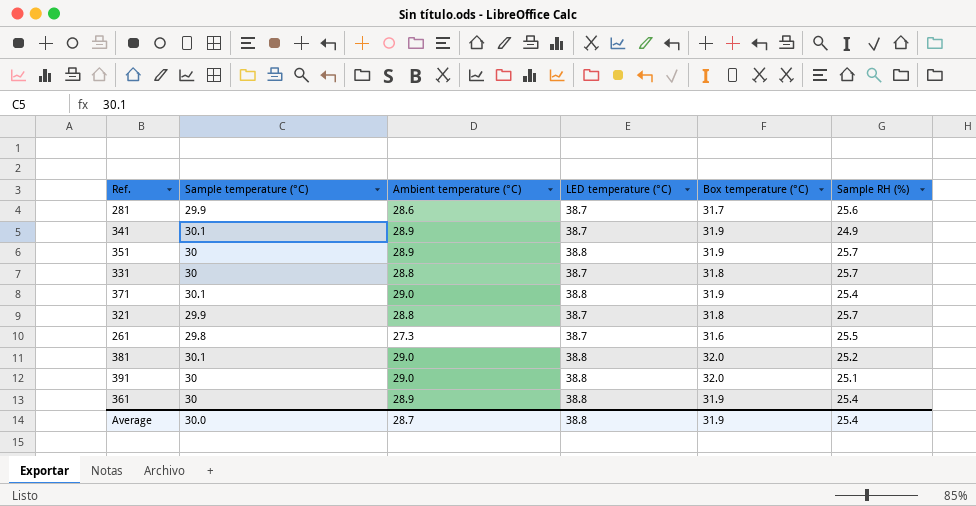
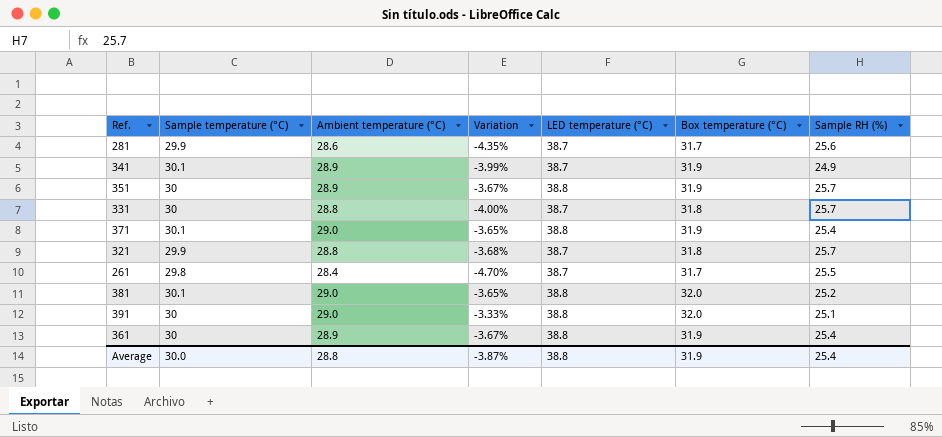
column Variation | formula: none -> ([Ambient temperature (°C)] - [Sample temperature (°C)]) / [Sample temperature (°C)]
261 | Ambient temperature (°C): 27.3 -> 28.4
261 | Box temperature (°C): 31.6 -> 31.7
Average | Ambient temperature (°C): 28.7 -> 28.8

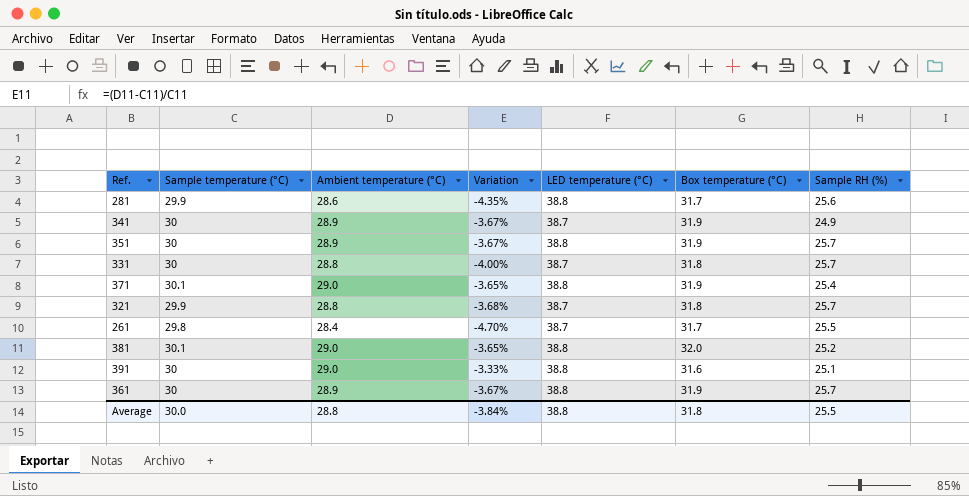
281 | LED temperature (°C): 38.7 -> 38.8
341 | Sample temperature (°C): 30.1 -> 30
341 | Variation: -3.99% -> -3.67%
391 | Box temperature (°C): 32.0 -> 31.6
361 | Sample RH (%): 25.4 -> 25.7
Average | Variation: -3.87% -> -3.84%
Average | Box temperature (°C): 31.9 -> 31.8
Average | Sample RH (%): 25.4 -> 25.5

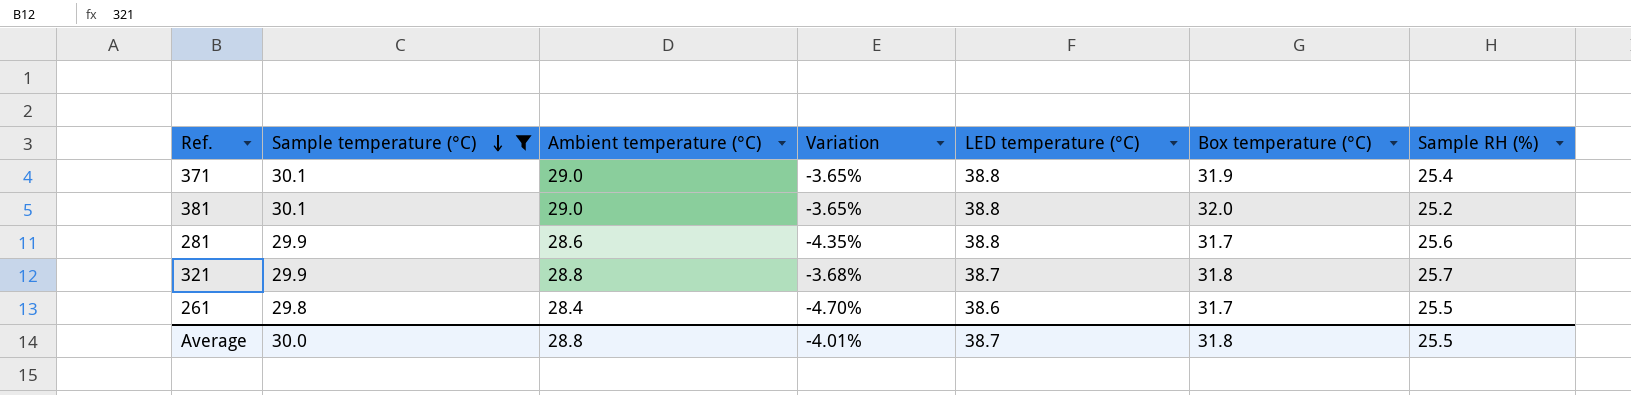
filter: none -> Sample temperature (°C) != 30
row order: none -> Sample temperature (°C) descending
261 | LED temperature (°C): 38.7 -> 38.6
Average | Variation: -3.84% -> -4.01%
Average | LED temperature (°C): 38.8 -> 38.7

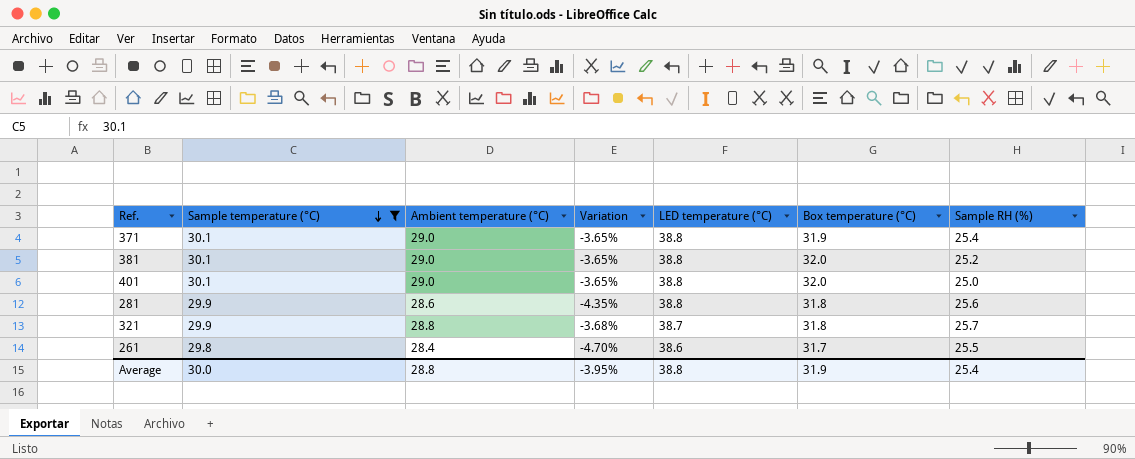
row 401: none -> 30.1 | 29.0 | -3.65% | 38.8 | 32.0 | 25.0
281 | Box temperature (°C): 31.7 -> 31.8
Average | Variation: -4.01% -> -3.95%
Average | LED temperature (°C): 38.7 -> 38.8
Average | Box temperature (°C): 31.8 -> 31.9
Average | Sample RH (%): 25.5 -> 25.4

